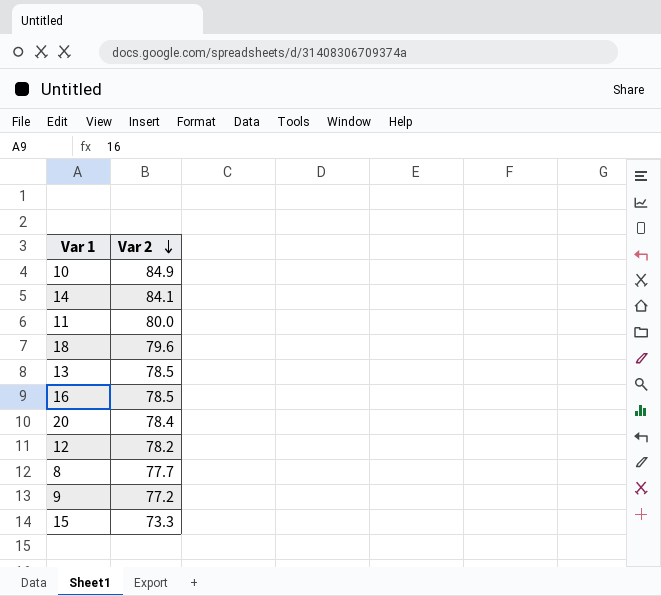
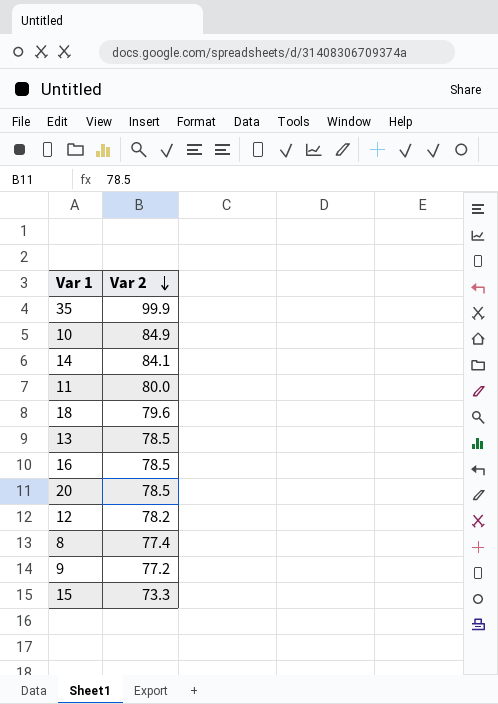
row 35: none -> 99.9
20 | Var 2: 78.4 -> 78.5
8 | Var 2: 77.7 -> 77.4

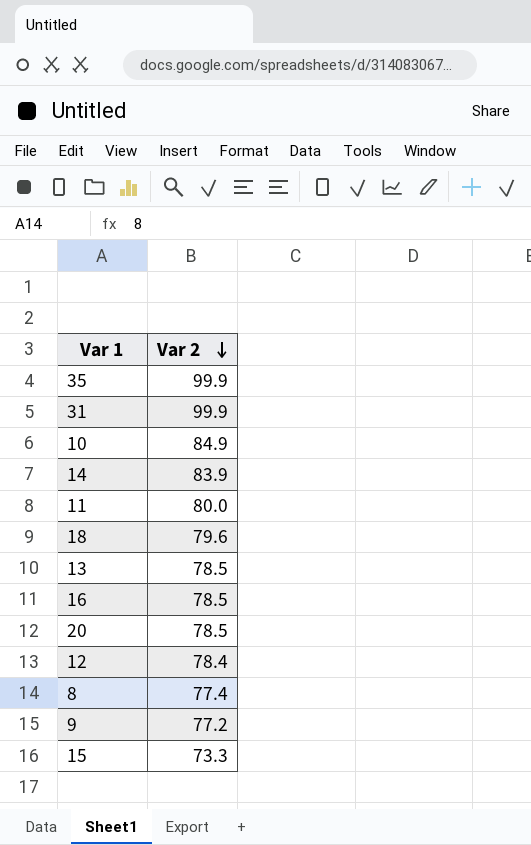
row 31: none -> 99.9
14 | Var 2: 84.1 -> 83.9
12 | Var 2: 78.2 -> 78.4

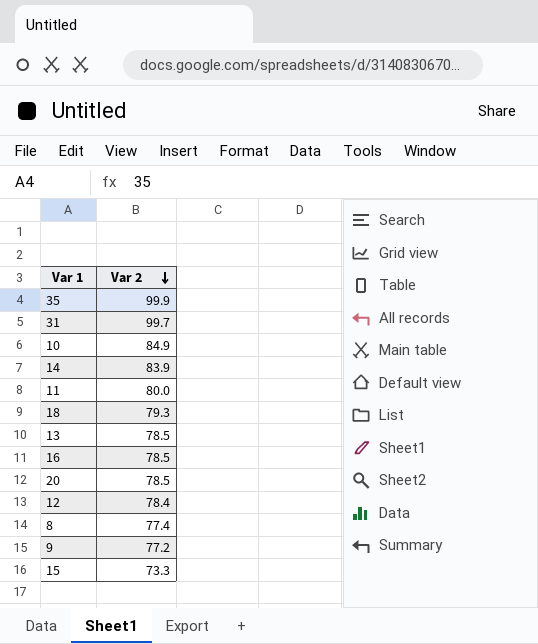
31 | Var 2: 99.9 -> 99.7
18 | Var 2: 79.6 -> 79.3

